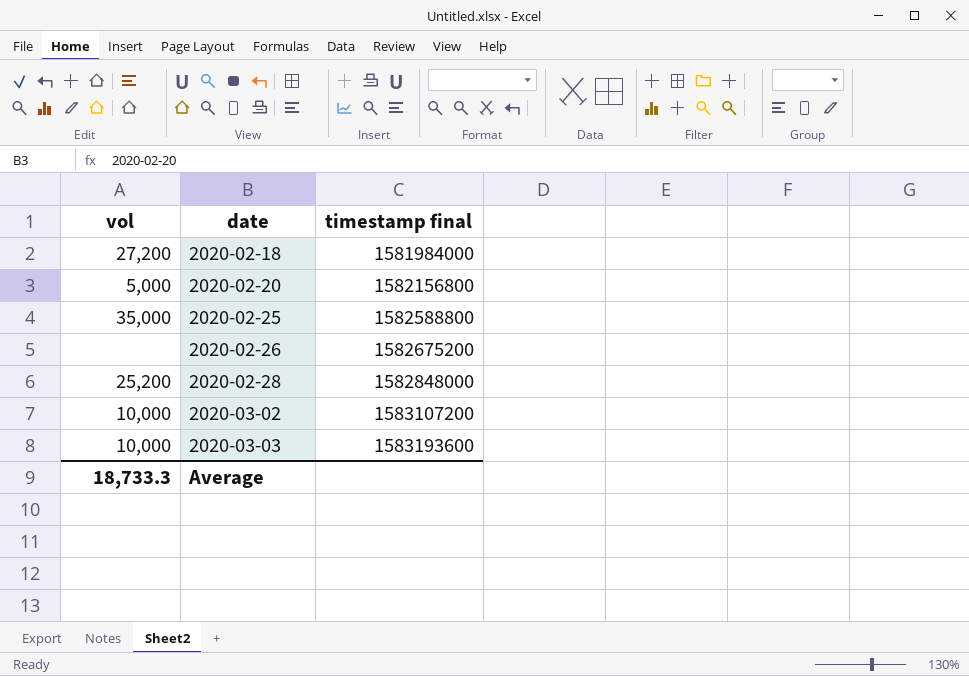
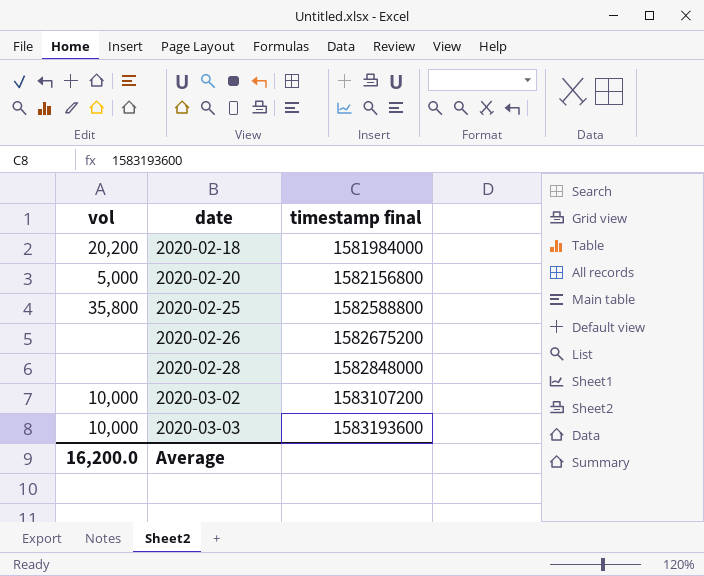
2020-02-18 | vol: 27,200 -> 20,200
2020-02-25 | vol: 35,000 -> 35,800
2020-02-28 | vol: 25,200 -> none
Average | vol: 18,733.3 -> 16,200.0

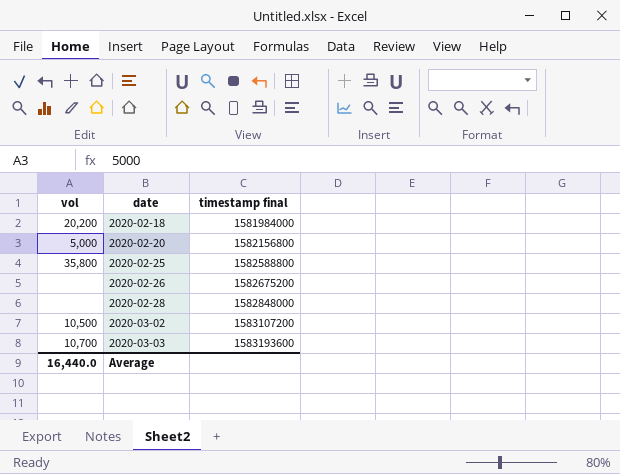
2020-03-02 | vol: 10,000 -> 10,500
2020-03-03 | vol: 10,000 -> 10,700
Average | vol: 16,200.0 -> 16,440.0

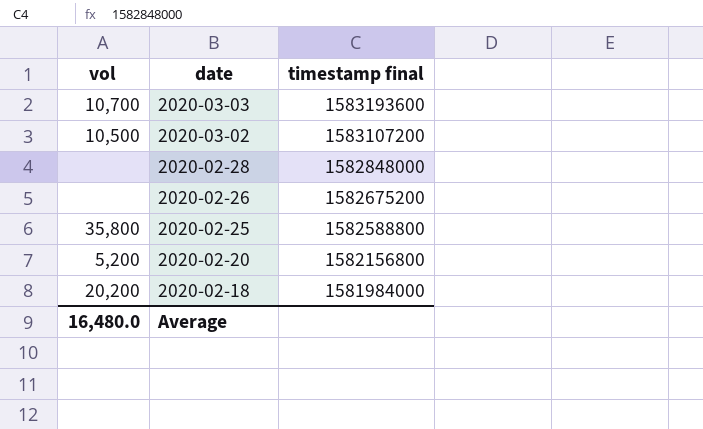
row order: date ascending -> date descending
2020-02-20 | vol: 5,000 -> 5,200
Average | vol: 16,440.0 -> 16,480.0

